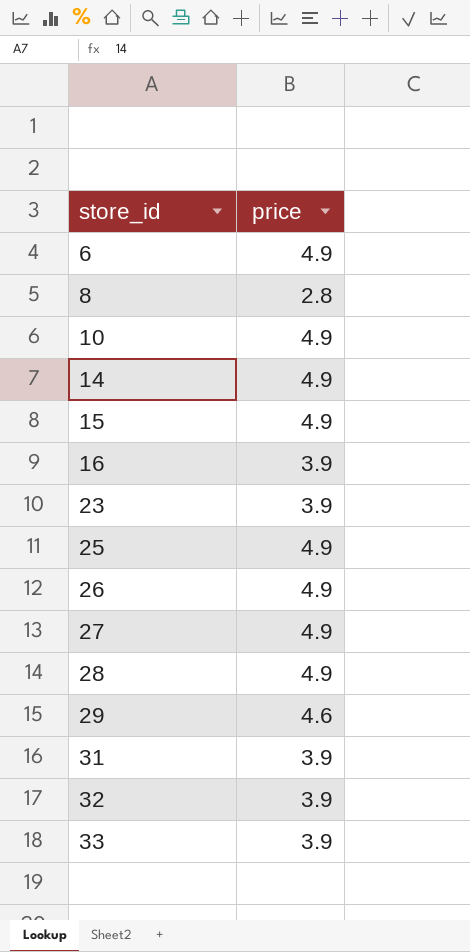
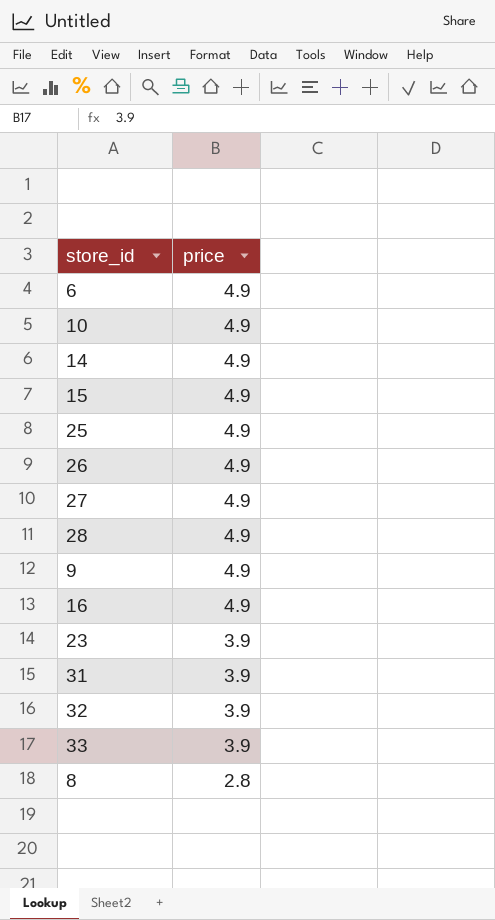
row order: store_id ascending -> price descending
row 29: 4.6 -> none
row 9: none -> 4.9
16 | price: 3.9 -> 4.9

